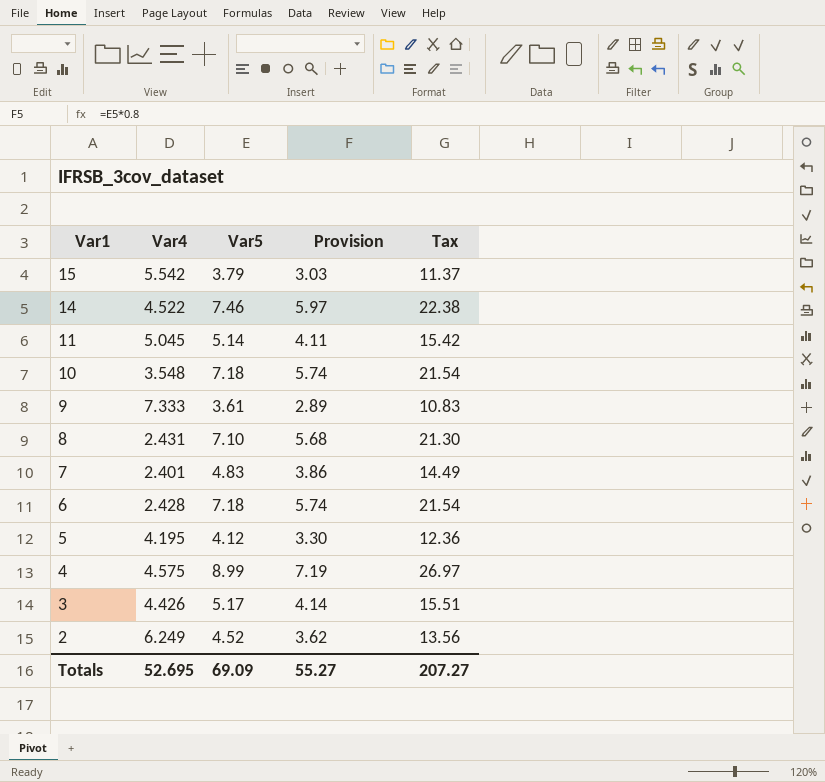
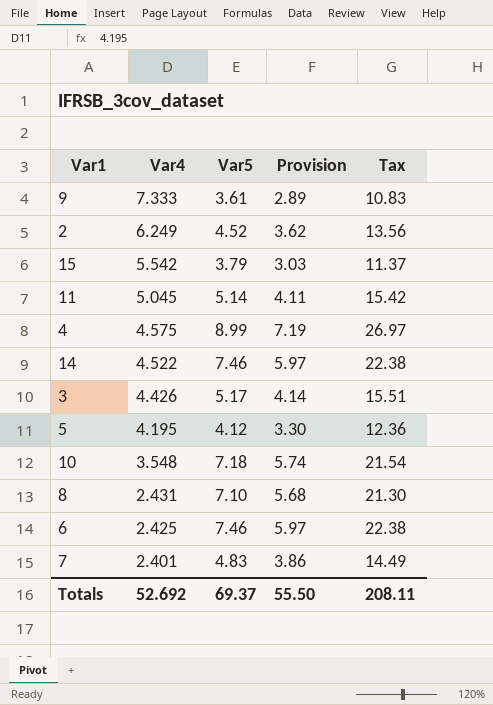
row order: Var1 descending -> Var4 descending
6 | Var4: 2.428 -> 2.425
6 | Var5: 7.18 -> 7.46
6 | Provision: 5.74 -> 5.97
6 | Tax: 21.54 -> 22.38
Totals | Var4: 52.695 -> 52.692
Totals | Var5: 69.09 -> 69.37
Totals | Provision: 55.27 -> 55.50
Totals | Tax: 207.27 -> 208.11

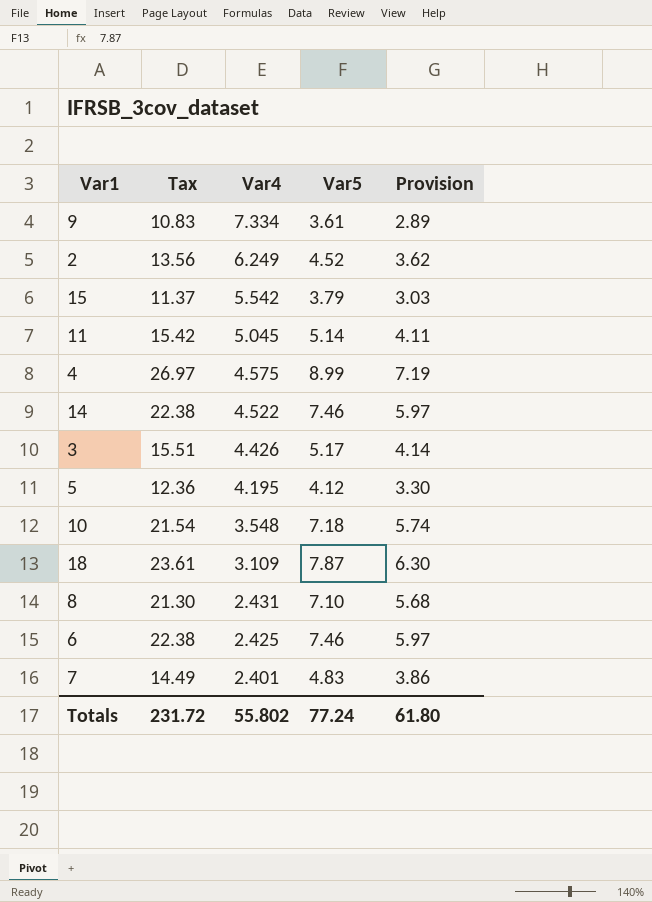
column Tax | position: 5 -> 2
9 | Var4: 7.333 -> 7.334
row 18: none -> 23.61 | 3.109 | 7.87 | 6.30
Totals | Tax: 208.11 -> 231.72
Totals | Var4: 52.692 -> 55.802
Totals | Var5: 69.37 -> 77.24
Totals | Provision: 55.50 -> 61.80

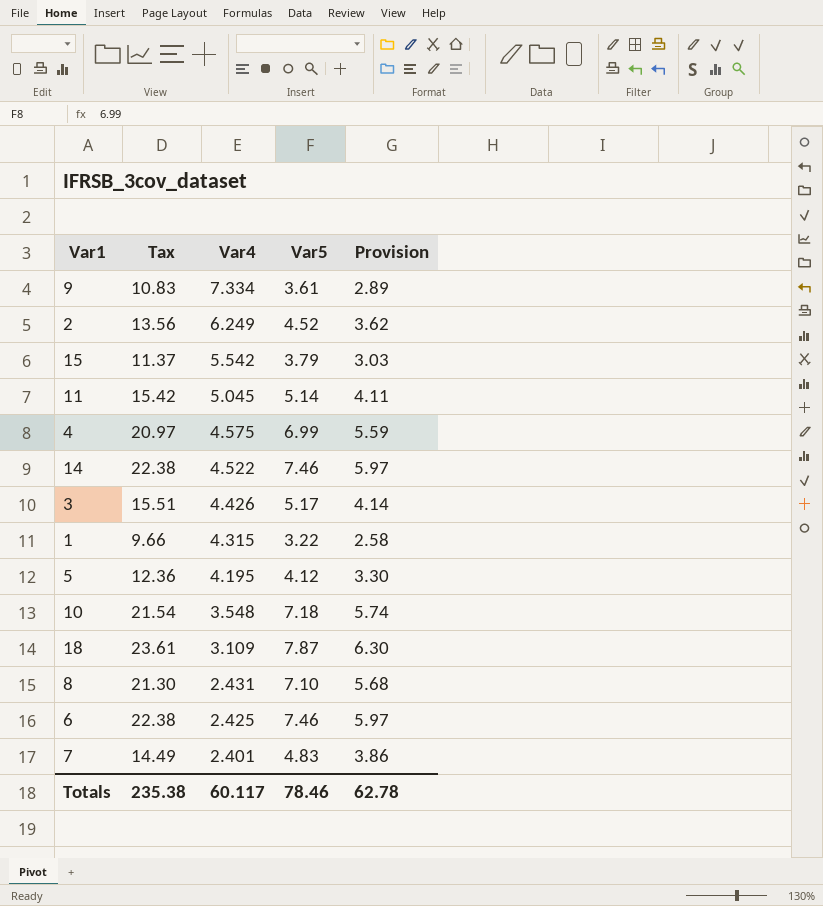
4 | Tax: 26.97 -> 20.97
4 | Var5: 8.99 -> 6.99
4 | Provision: 7.19 -> 5.59
row 1: none -> 9.66 | 4.315 | 3.22 | 2.58
Totals | Tax: 231.72 -> 235.38
Totals | Var4: 55.802 -> 60.117
Totals | Var5: 77.24 -> 78.46
Totals | Provision: 61.80 -> 62.78

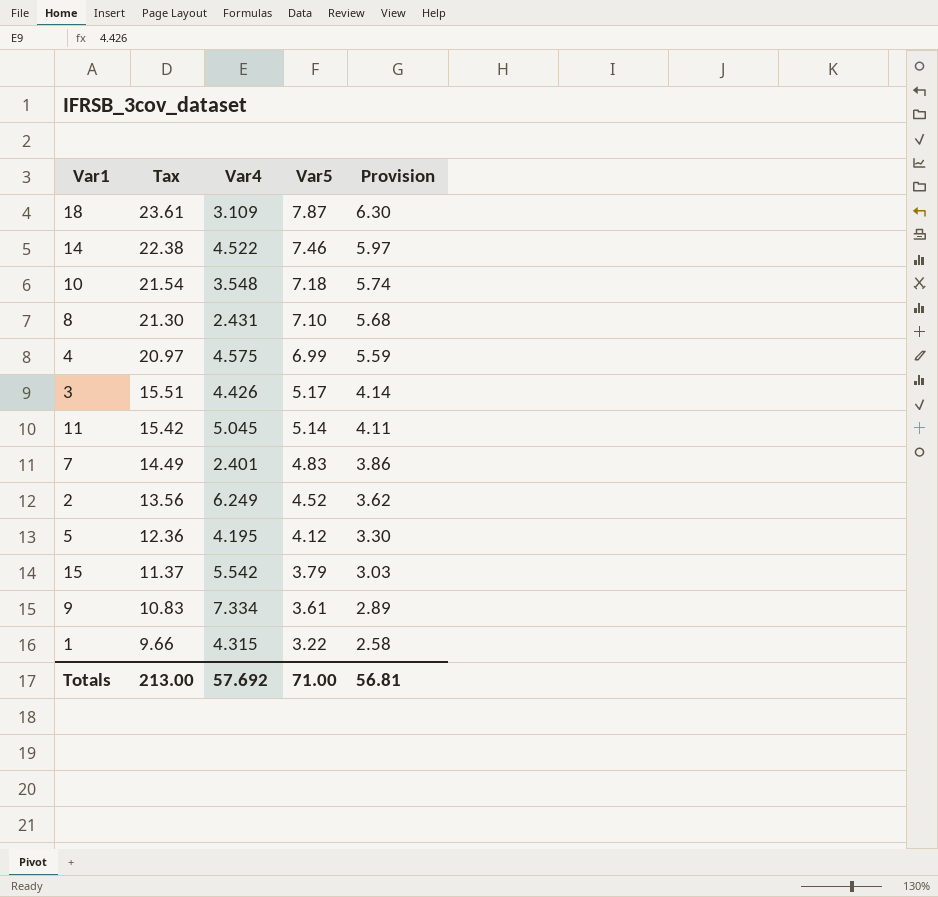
row order: Var4 descending -> Tax descending
row 6: 22.38 | 2.425 | 7.46 | 5.97 -> none
Totals | Tax: 235.38 -> 213.00
Totals | Var4: 60.117 -> 57.692
Totals | Var5: 78.46 -> 71.00
Totals | Provision: 62.78 -> 56.81

